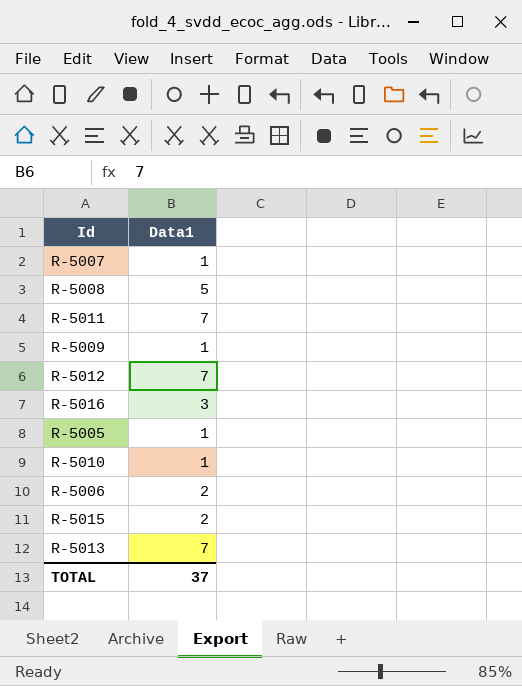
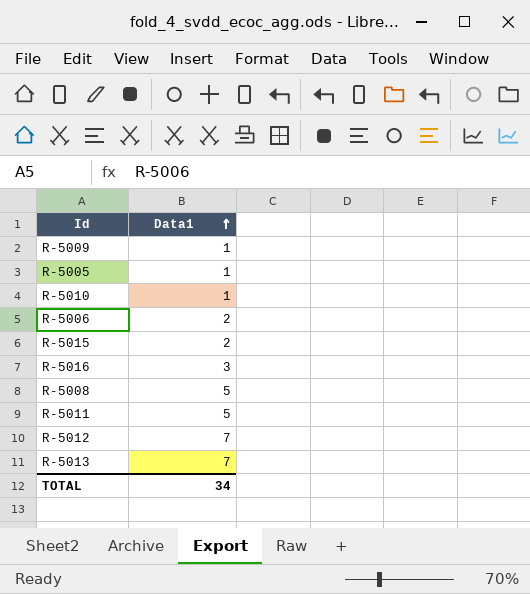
row order: none -> Data1 ascending
row R-5007: 1 -> none
R-5011 | Data1: 7 -> 5
TOTAL | Data1: 37 -> 34

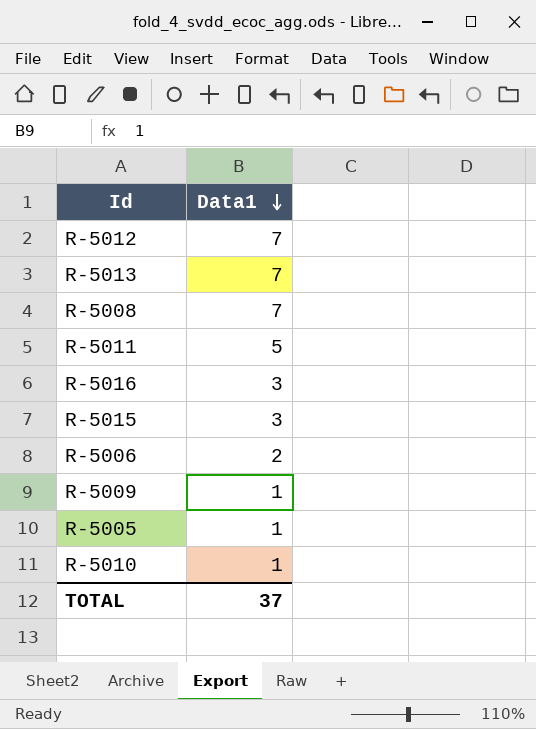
row order: Data1 ascending -> Data1 descending
R-5008 | Data1: 5 -> 7
R-5015 | Data1: 2 -> 3
TOTAL | Data1: 34 -> 37

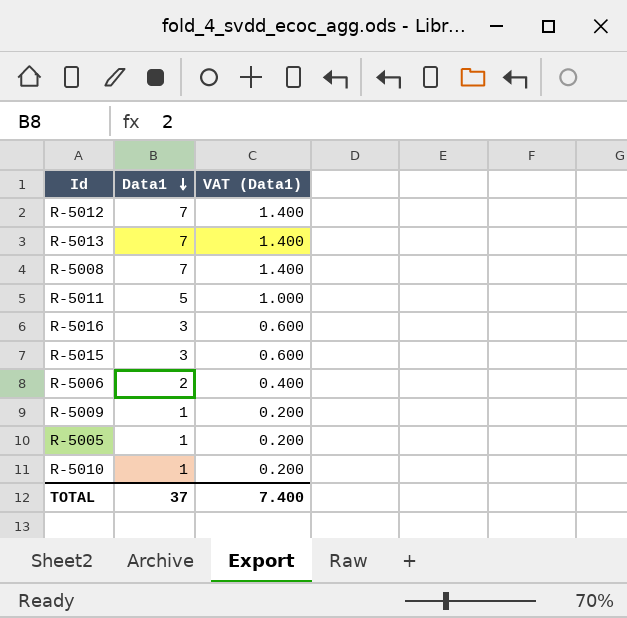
column VAT (Data1) | formula: none -> [Data1] * 0.2

